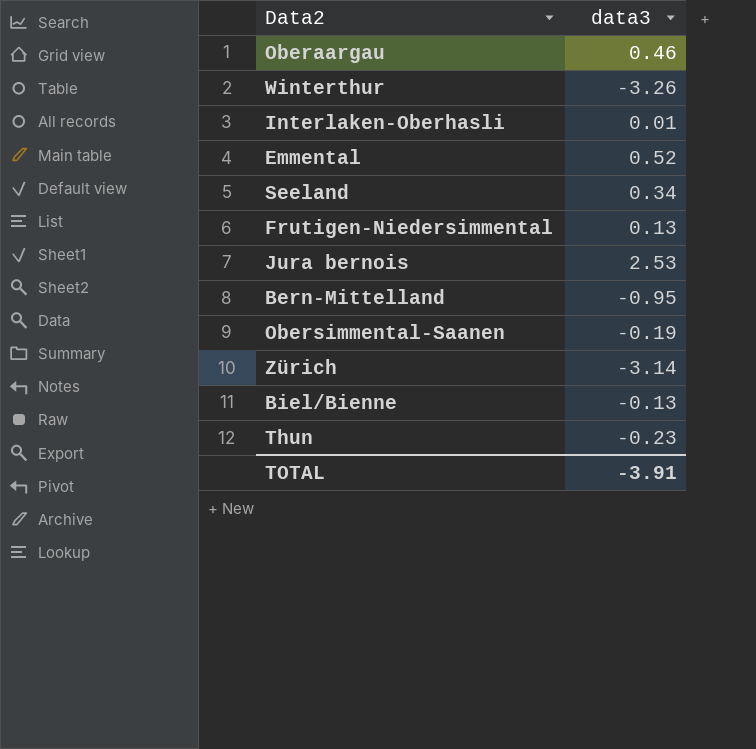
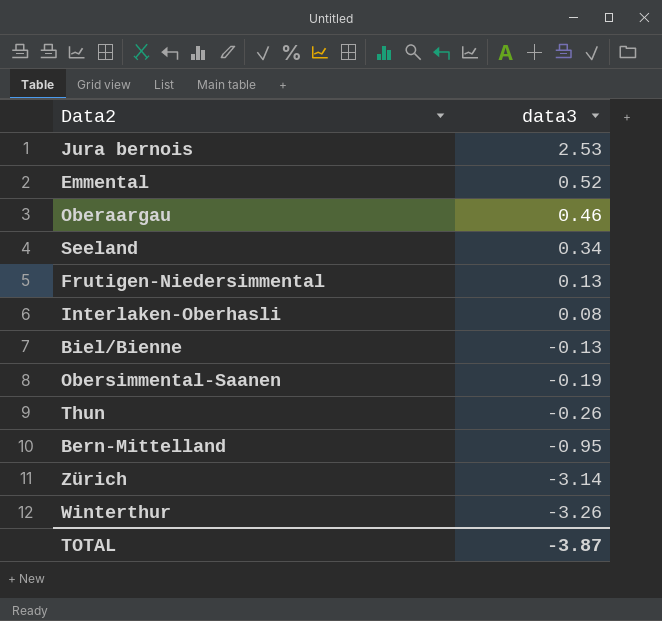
row order: none -> data3 descending
Interlaken-Oberhasli | data3: 0.01 -> 0.08
Thun | data3: -0.23 -> -0.26
TOTAL | data3: -3.91 -> -3.87

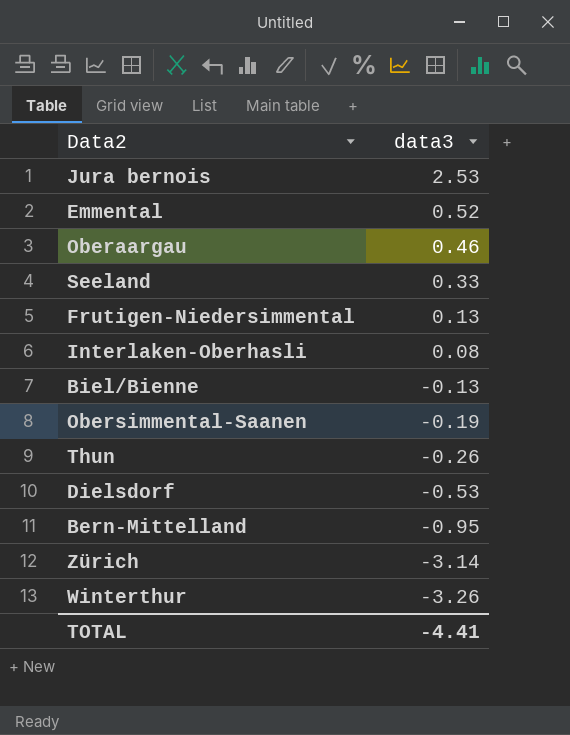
Seeland | data3: 0.34 -> 0.33
row Dielsdorf: none -> -0.53
TOTAL | data3: -3.87 -> -4.41

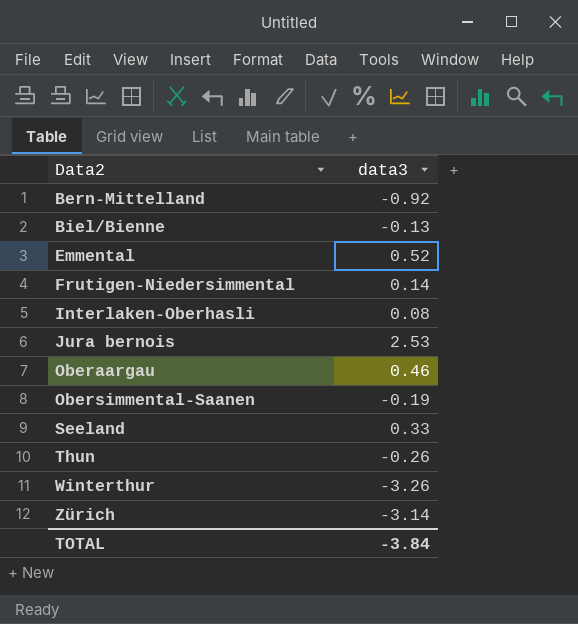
row order: data3 descending -> Data2 ascending
row Dielsdorf: -0.53 -> none
Bern-Mittelland | data3: -0.95 -> -0.92
Frutigen-Niedersimmental | data3: 0.13 -> 0.14
TOTAL | data3: -4.41 -> -3.84

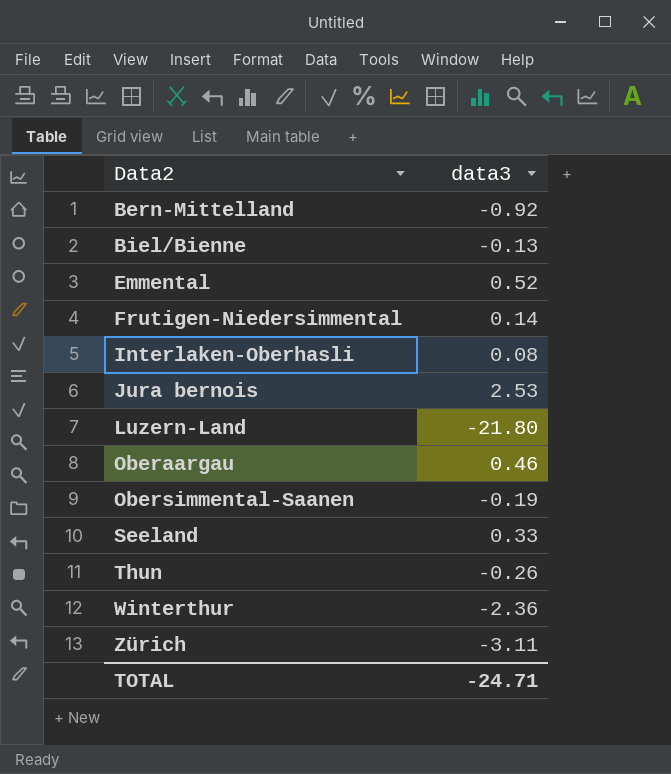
row Luzern-Land: none -> -21.80
Winterthur | data3: -3.26 -> -2.36
Zürich | data3: -3.14 -> -3.11
TOTAL | data3: -3.84 -> -24.71

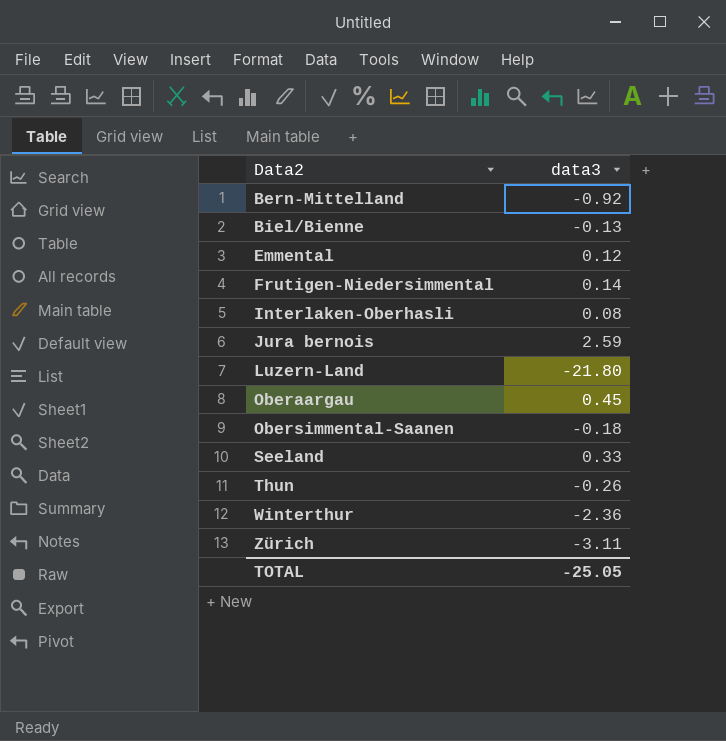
Emmental | data3: 0.52 -> 0.12
Jura bernois | data3: 2.53 -> 2.59
Oberaargau | data3: 0.46 -> 0.45
Obersimmental-Saanen | data3: -0.19 -> -0.18
TOTAL | data3: -24.71 -> -25.05

